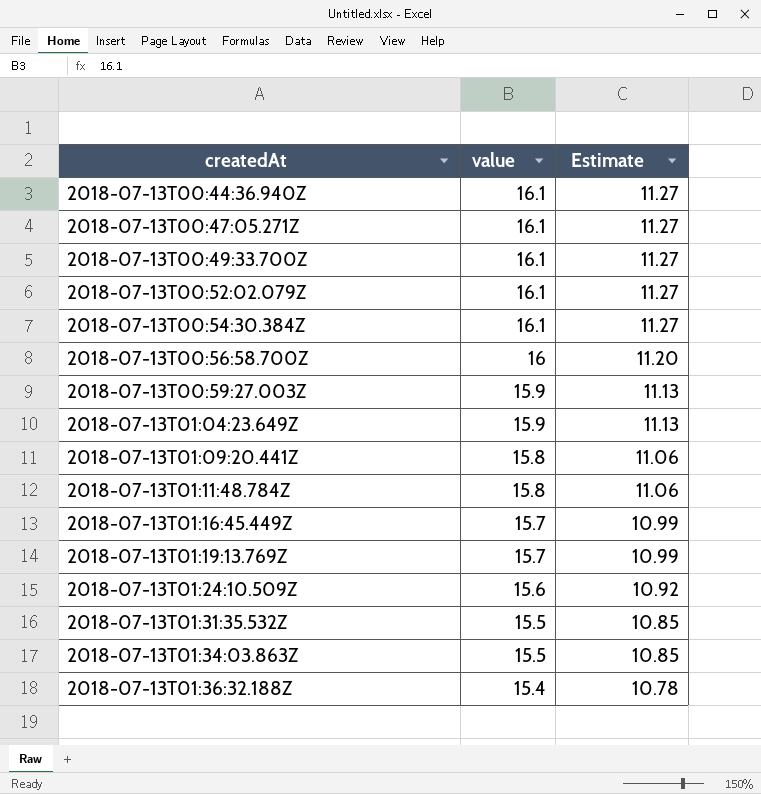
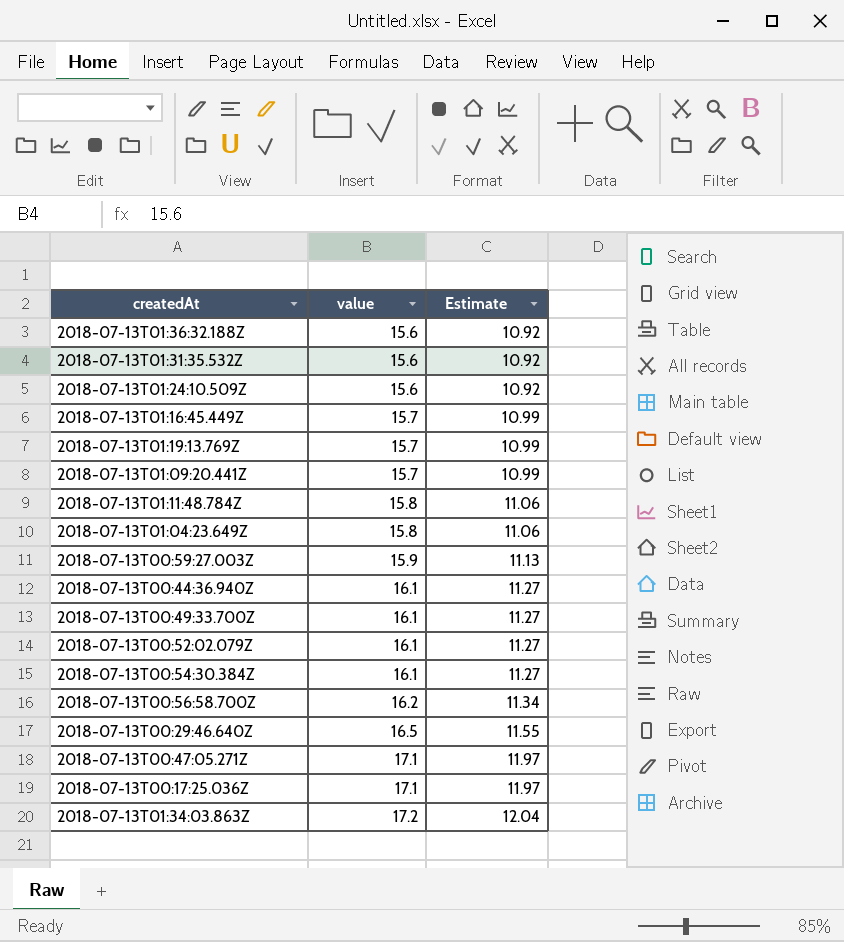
row order: createdAt ascending -> value ascending
2018-07-13T01:36:32.188Z | value: 15.4 -> 15.6
2018-07-13T01:36:32.188Z | Estimate: 10.78 -> 10.92
2018-07-13T01:31:35.532Z | value: 15.5 -> 15.6
2018-07-13T01:31:35.532Z | Estimate: 10.85 -> 10.92
2018-07-13T01:09:20.441Z | value: 15.8 -> 15.7
2018-07-13T01:09:20.441Z | Estimate: 11.06 -> 10.99
2018-07-13T01:04:23.649Z | value: 15.9 -> 15.8
2018-07-13T01:04:23.649Z | Estimate: 11.13 -> 11.06
2018-07-13T00:56:58.700Z | value: 16 -> 16.2
2018-07-13T00:56:58.700Z | Estimate: 11.20 -> 11.34
row 2018-07-13T00:29:46.640Z: none -> 16.5 | 11.55
2018-07-13T00:47:05.271Z | value: 16.1 -> 17.1
2018-07-13T00:47:05.271Z | Estimate: 11.27 -> 11.97
row 2018-07-13T00:17:25.036Z: none -> 17.1 | 11.97
2018-07-13T01:34:03.863Z | value: 15.5 -> 17.2
2018-07-13T01:34:03.863Z | Estimate: 10.85 -> 12.04

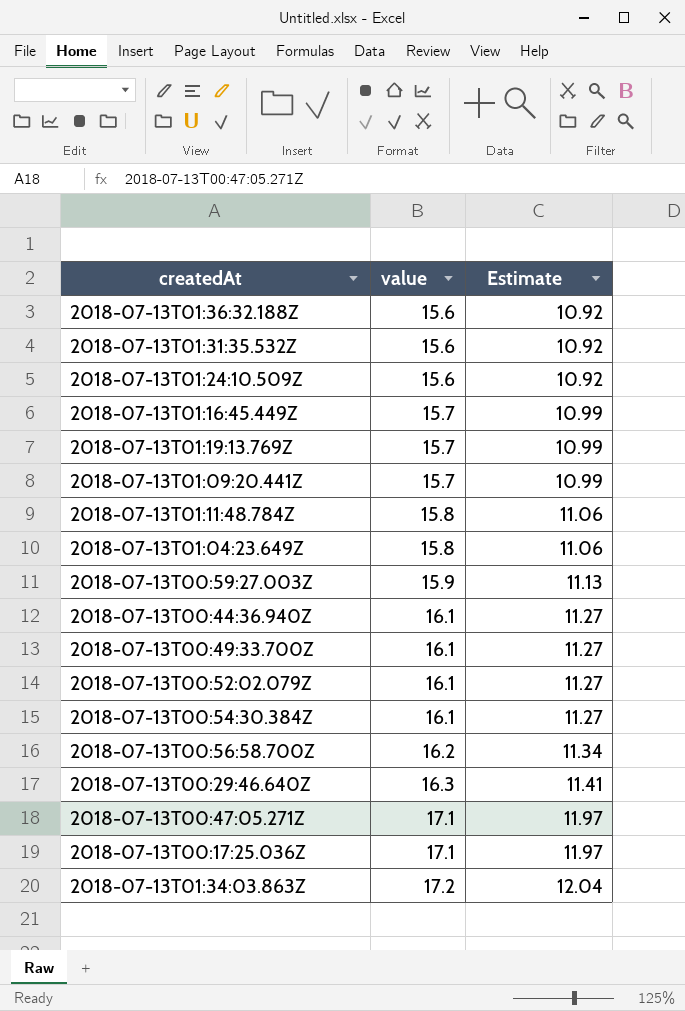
2018-07-13T00:29:46.640Z | value: 16.5 -> 16.3
2018-07-13T00:29:46.640Z | Estimate: 11.55 -> 11.41

